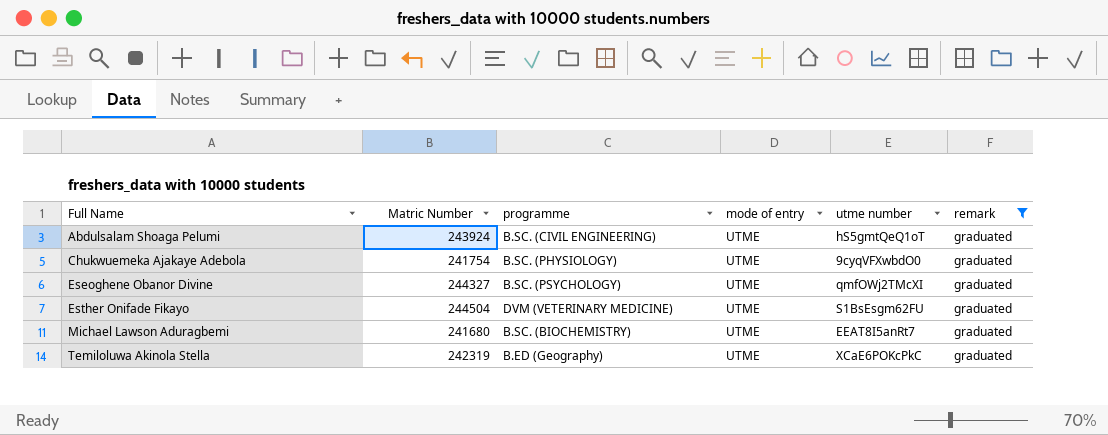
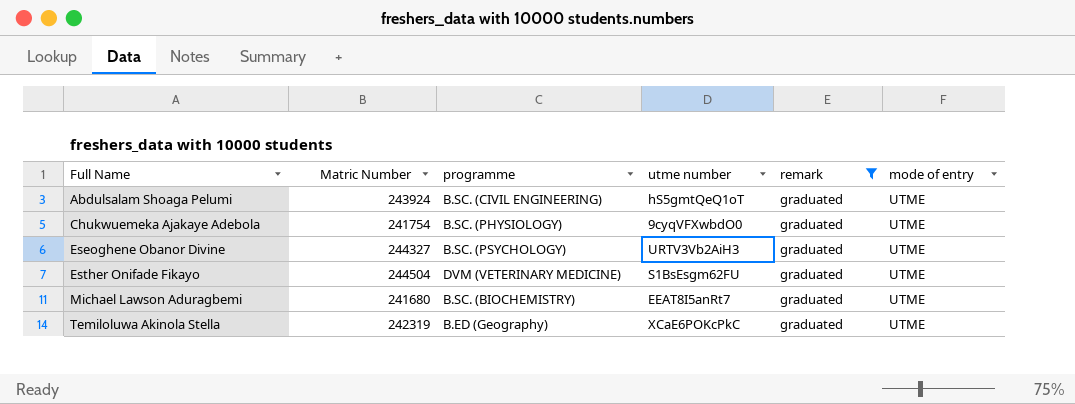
column mode of entry | position: 4 -> 6
Eseoghene Obanor Divine | utme number: qmfOWj2TMcXI -> URTV3Vb2AiH3

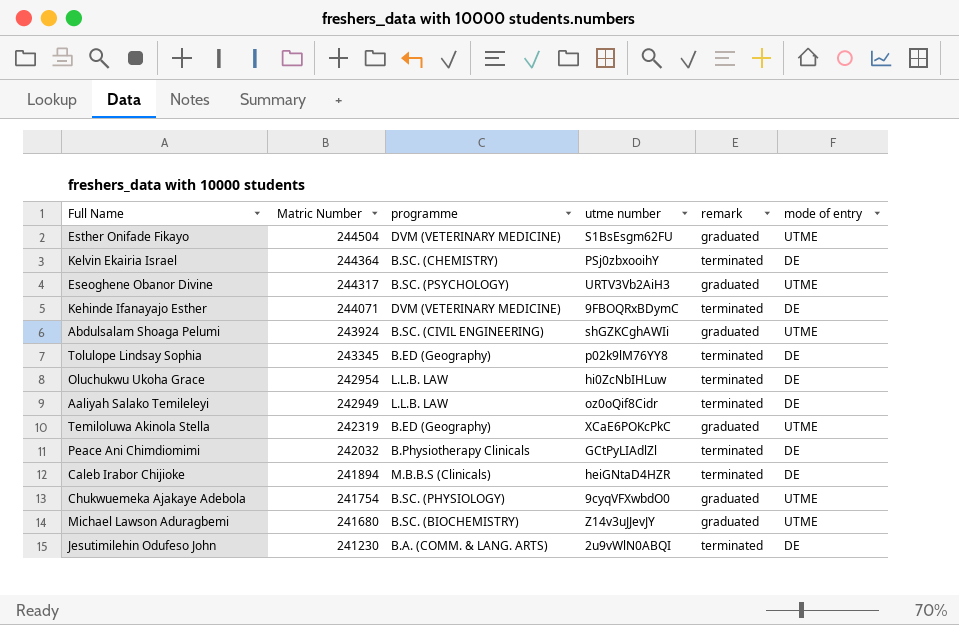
filter: remark = graduated -> none
row order: Full Name ascending -> Matric Number descending
Eseoghene Obanor Divine | Matric Number: 244327 -> 244317
Abdulsalam Shoaga Pelumi | utme number: hS5gmtQeQ1oT -> shGZKCghAWIi
Michael Lawson Aduragbemi | utme number: EEAT8I5anRt7 -> Z14v3uJJevJY

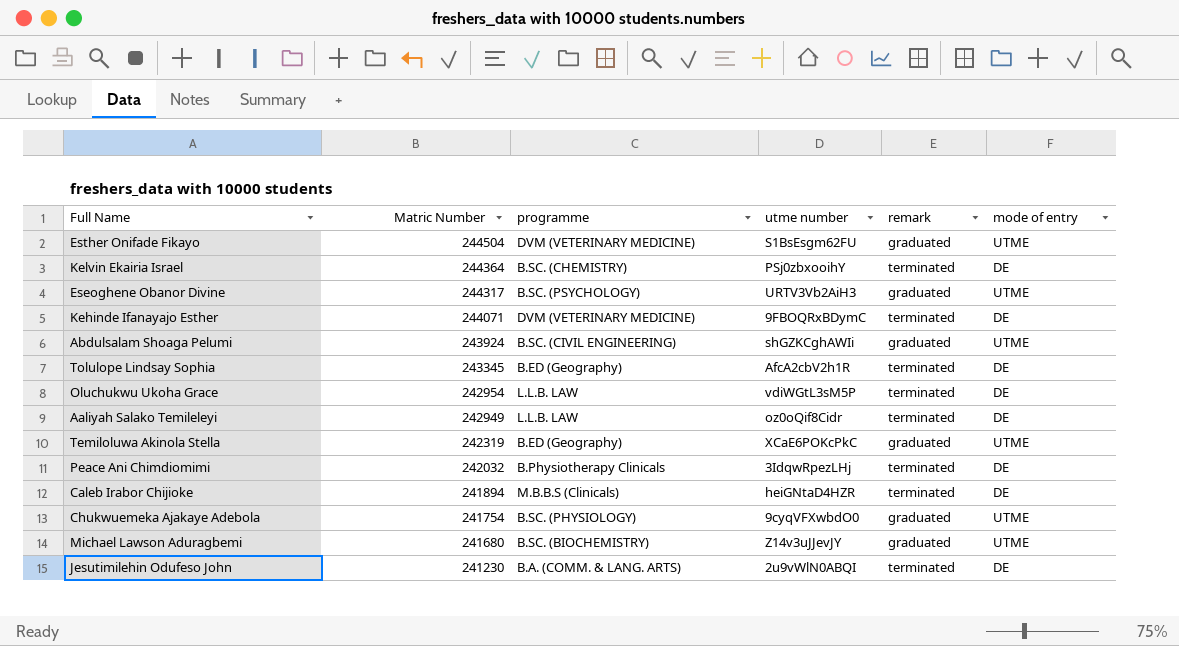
Tolulope Lindsay Sophia | utme number: p02k9lM76YY8 -> AfcA2cbV2h1R
Oluchukwu Ukoha Grace | utme number: hi0ZcNbIHLuw -> vdiWGtL3sM5P
Peace Ani Chimdiomimi | utme number: GCtPyLIAdlZl -> 3IdqwRpezLHj

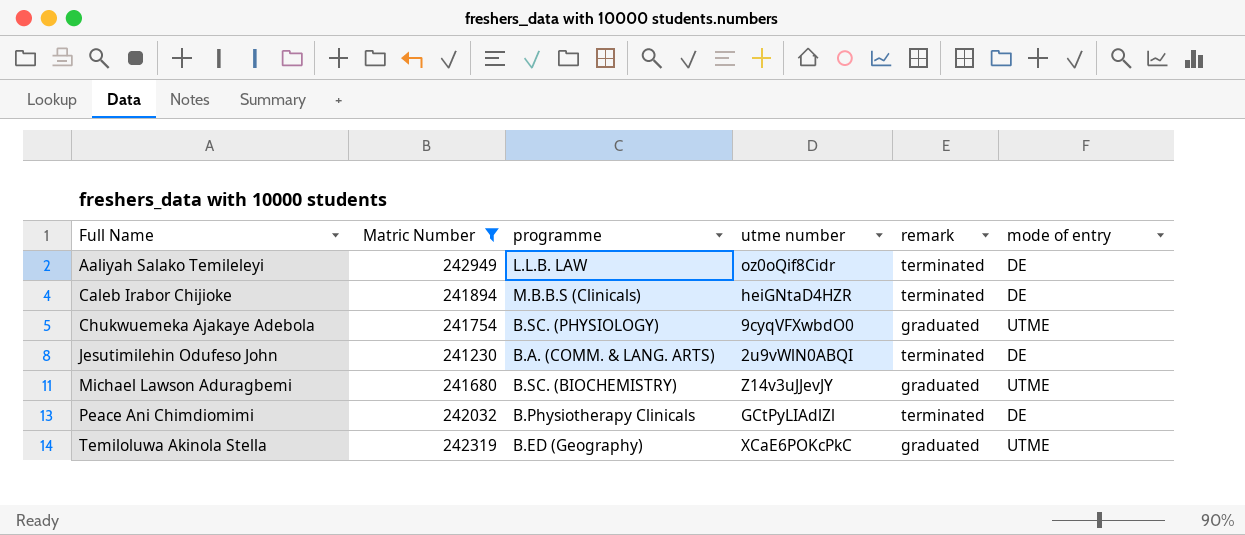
filter: none -> Matric Number <= 242949
row order: Matric Number descending -> Full Name ascending
Peace Ani Chimdiomimi | utme number: 3IdqwRpezLHj -> GCtPyLIAdlZl

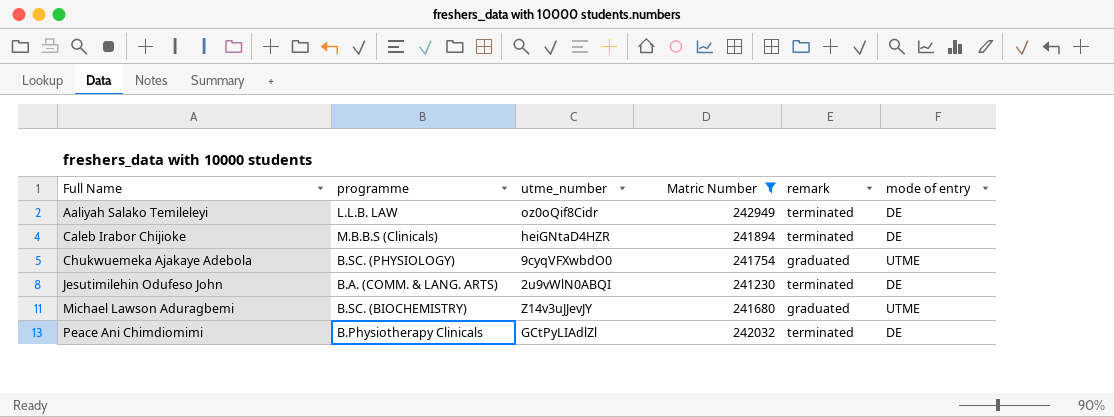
column name: utme number -> utme_number
column Matric Number | position: 2 -> 4
row Temiloluwa Akinola Stella: 242319 | B.ED (Geography) | XCaE6POKcPkC | graduated | UTME -> none

